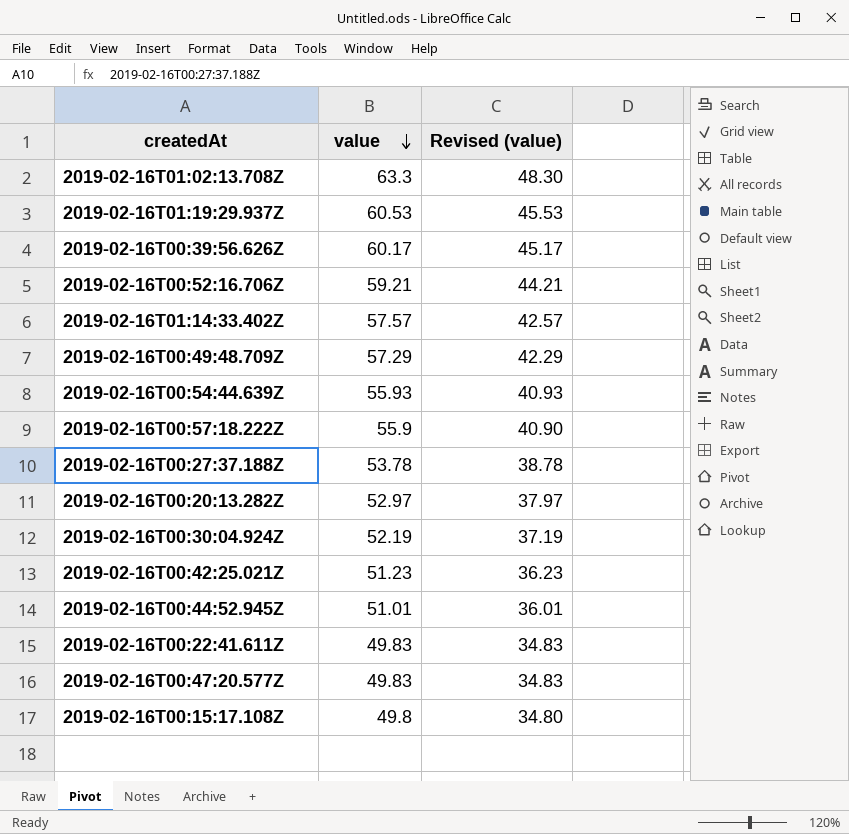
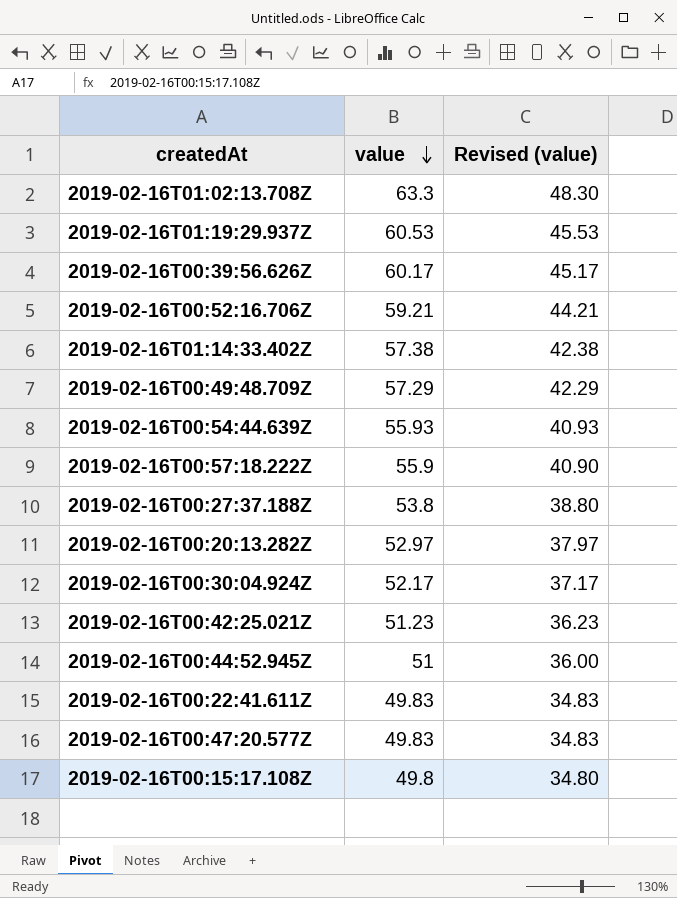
2019-02-16T01:14:33.402Z | value: 57.57 -> 57.38
2019-02-16T01:14:33.402Z | Revised (value): 42.57 -> 42.38
2019-02-16T00:27:37.188Z | value: 53.78 -> 53.8
2019-02-16T00:27:37.188Z | Revised (value): 38.78 -> 38.80
2019-02-16T00:30:04.924Z | value: 52.19 -> 52.17
2019-02-16T00:30:04.924Z | Revised (value): 37.19 -> 37.17
2019-02-16T00:44:52.945Z | value: 51.01 -> 51
2019-02-16T00:44:52.945Z | Revised (value): 36.01 -> 36.00

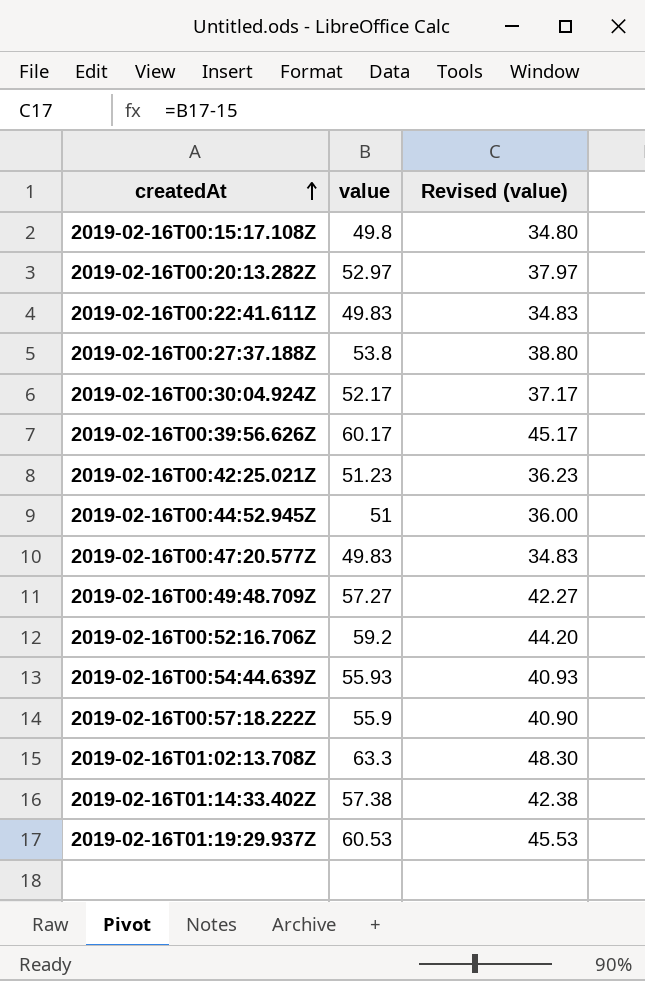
row order: value descending -> createdAt ascending
2019-02-16T00:49:48.709Z | value: 57.29 -> 57.27
2019-02-16T00:49:48.709Z | Revised (value): 42.29 -> 42.27
2019-02-16T00:52:16.706Z | value: 59.21 -> 59.2
2019-02-16T00:52:16.706Z | Revised (value): 44.21 -> 44.20

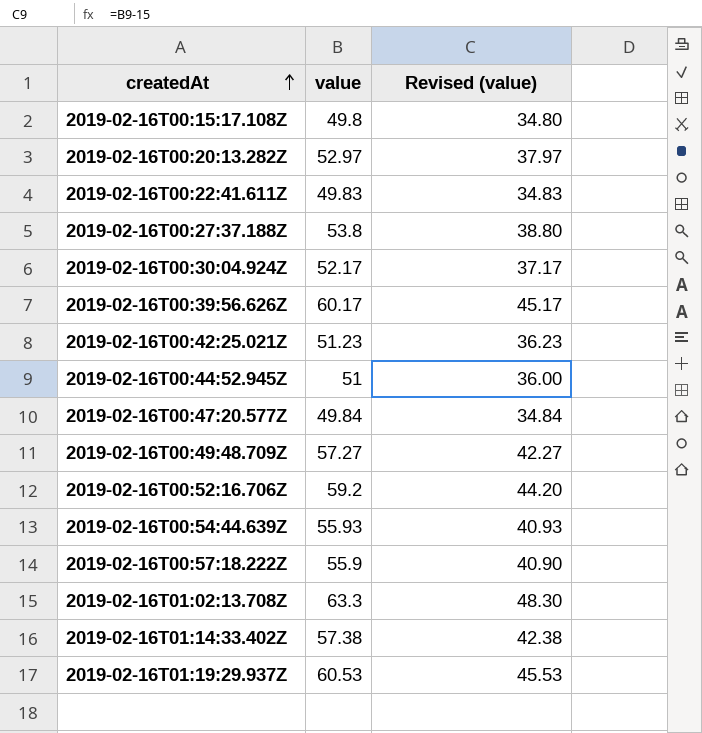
2019-02-16T00:47:20.577Z | value: 49.83 -> 49.84
2019-02-16T00:47:20.577Z | Revised (value): 34.83 -> 34.84

